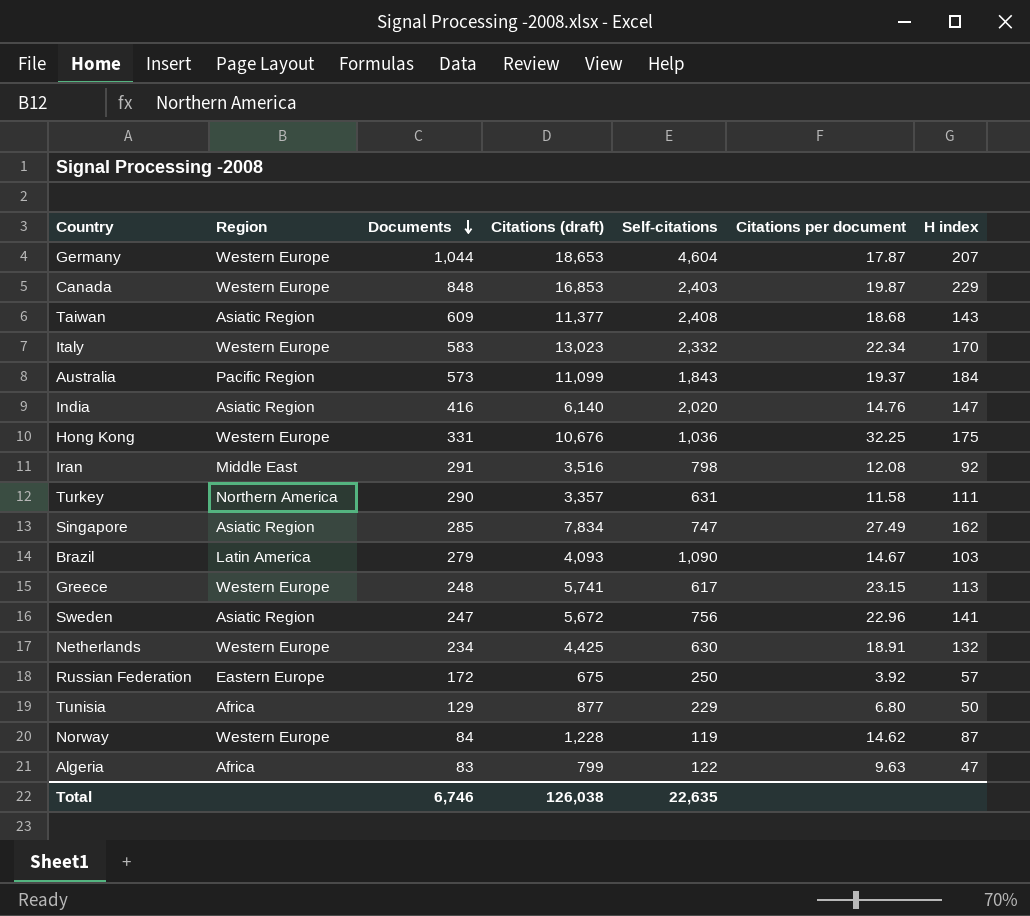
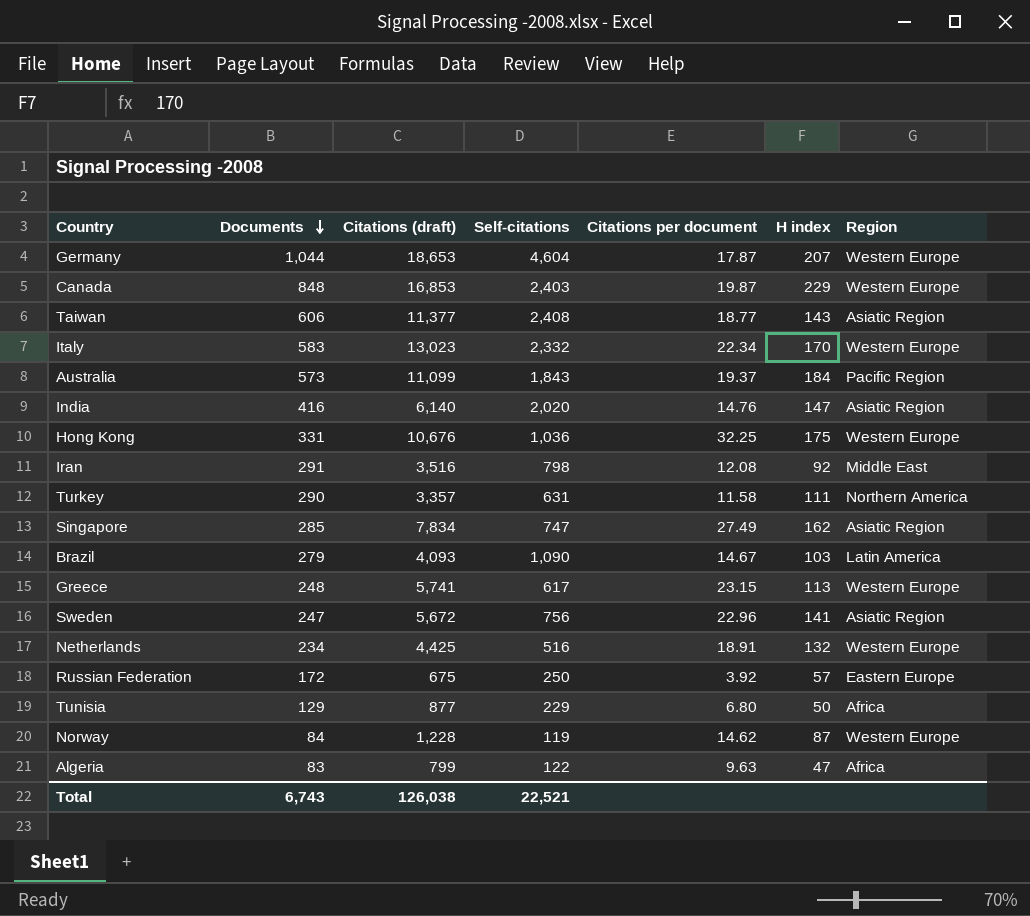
column Region | position: 2 -> 7
Taiwan | Documents: 609 -> 606
Taiwan | Citations per document: 18.68 -> 18.77
Netherlands | Self-citations: 630 -> 516
Total | Documents: 6,746 -> 6,743
Total | Self-citations: 22,635 -> 22,521

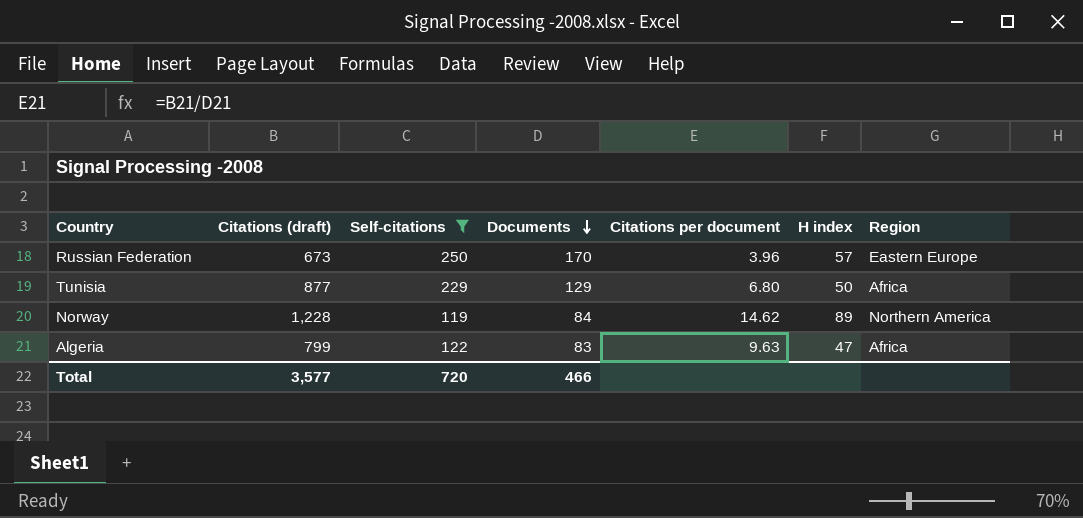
filter: none -> Self-citations <= 250
column Documents | position: 2 -> 4
Russian Federation | Citations (draft): 675 -> 673
Russian Federation | Documents: 172 -> 170
Russian Federation | Citations per document: 3.92 -> 3.96
Norway | H index: 87 -> 89
Norway | Region: Western Europe -> Northern America
Total | Citations (draft): 126,038 -> 3,577
Total | Self-citations: 22,521 -> 720
Total | Documents: 6,743 -> 466

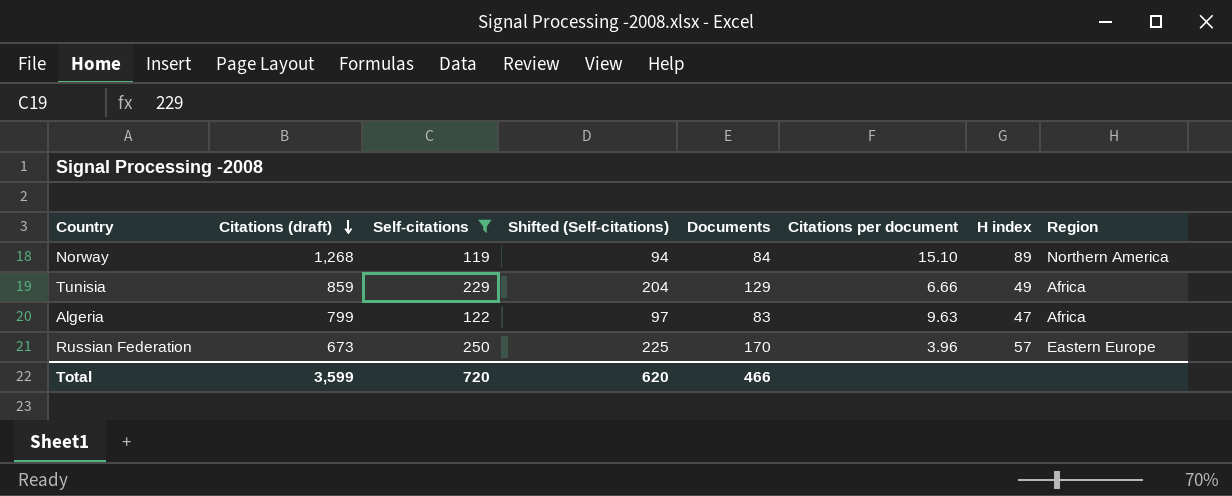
row order: Documents descending -> Citations (draft) descending
column Shifted (Self-citations) | formula: none -> [Self-citations] - 25
Norway | Citations (draft): 1,228 -> 1,268
Norway | Citations per document: 14.62 -> 15.10
Tunisia | Citations (draft): 877 -> 859
Tunisia | Citations per document: 6.80 -> 6.66
Tunisia | H index: 50 -> 49
Total | Citations (draft): 3,577 -> 3,599

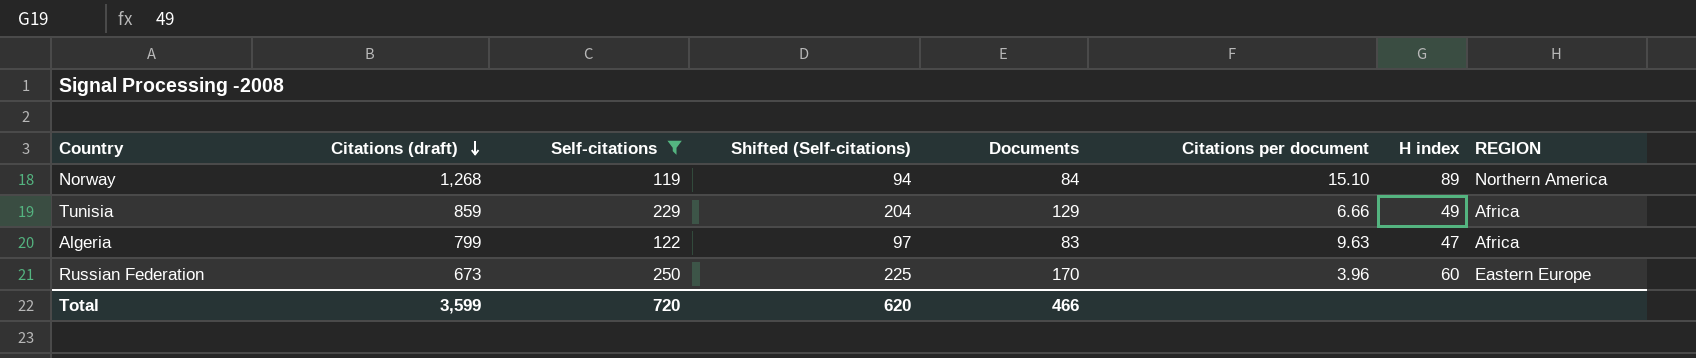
column name: Region -> REGION
Russian Federation | H index: 57 -> 60

